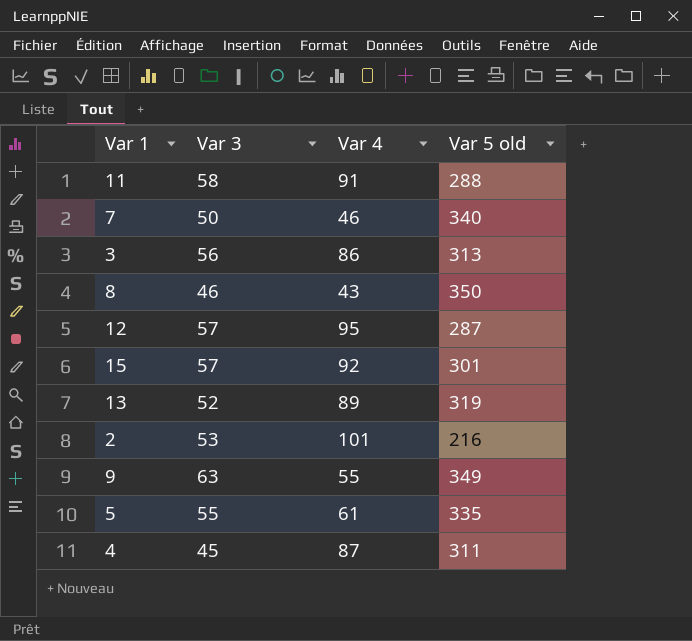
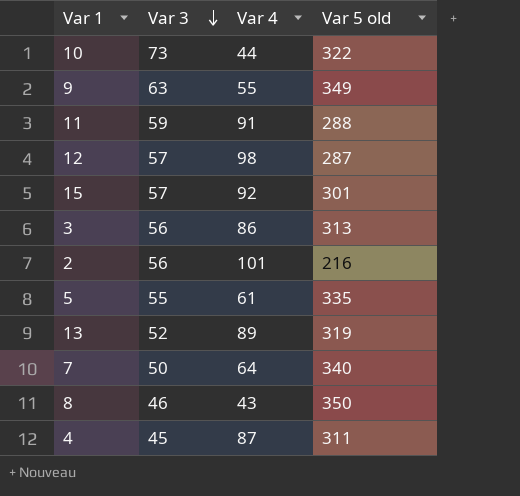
row order: none -> Var 3 descending
row 10: none -> 73 | 44 | 322
11 | Var 3: 58 -> 59
12 | Var 4: 95 -> 98
2 | Var 3: 53 -> 56
7 | Var 4: 46 -> 64

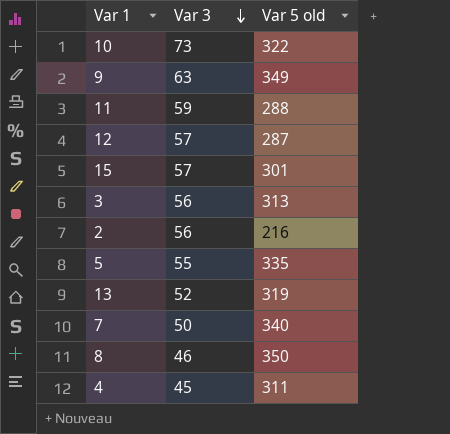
column Var 4 | position: 3 -> none

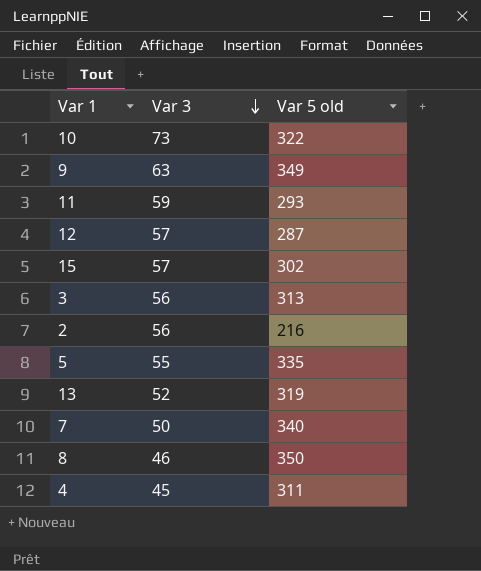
11 | Var 5 old: 288 -> 293
15 | Var 5 old: 301 -> 302

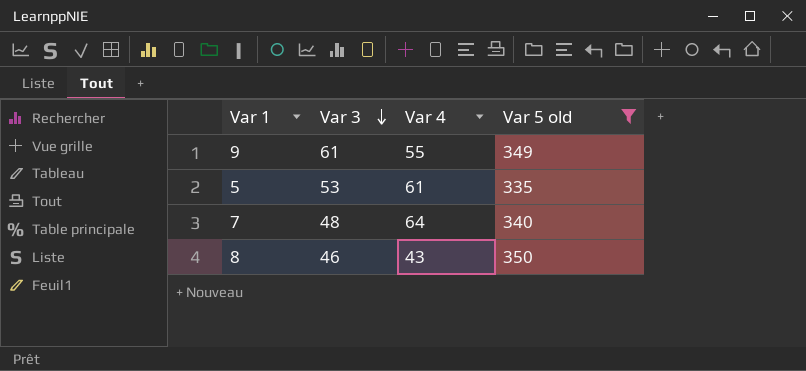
filter: none -> Var 5 old >= 335
column Var 4 | position: none -> 3
9 | Var 3: 63 -> 61
5 | Var 3: 55 -> 53
7 | Var 3: 50 -> 48

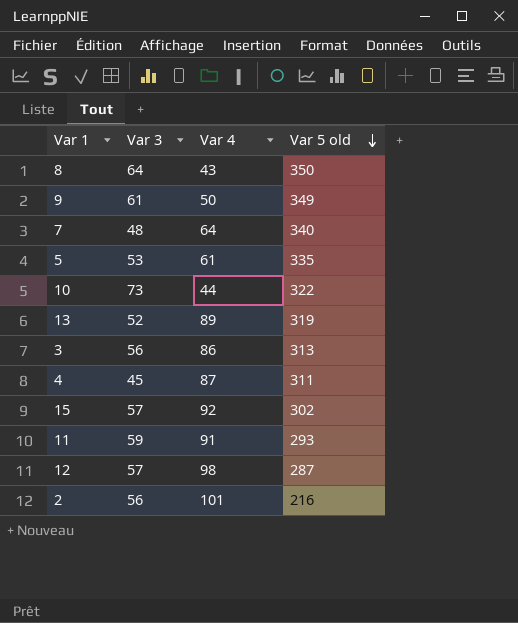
filter: Var 5 old >= 335 -> none
row order: Var 3 descending -> Var 5 old descending
8 | Var 3: 46 -> 64
9 | Var 4: 55 -> 50

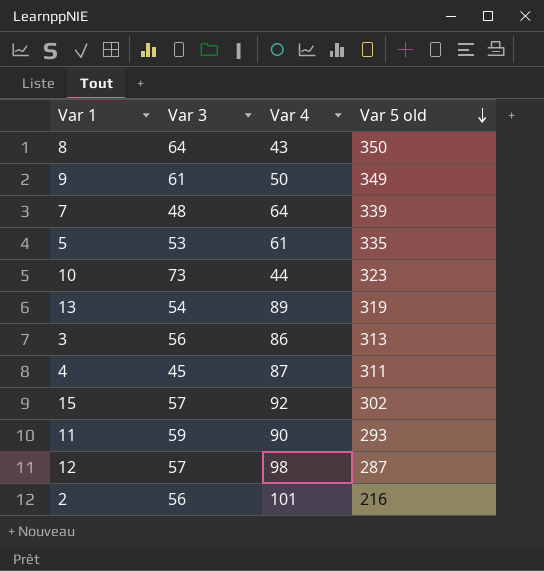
7 | Var 5 old: 340 -> 339
10 | Var 5 old: 322 -> 323
13 | Var 3: 52 -> 54
11 | Var 4: 91 -> 90

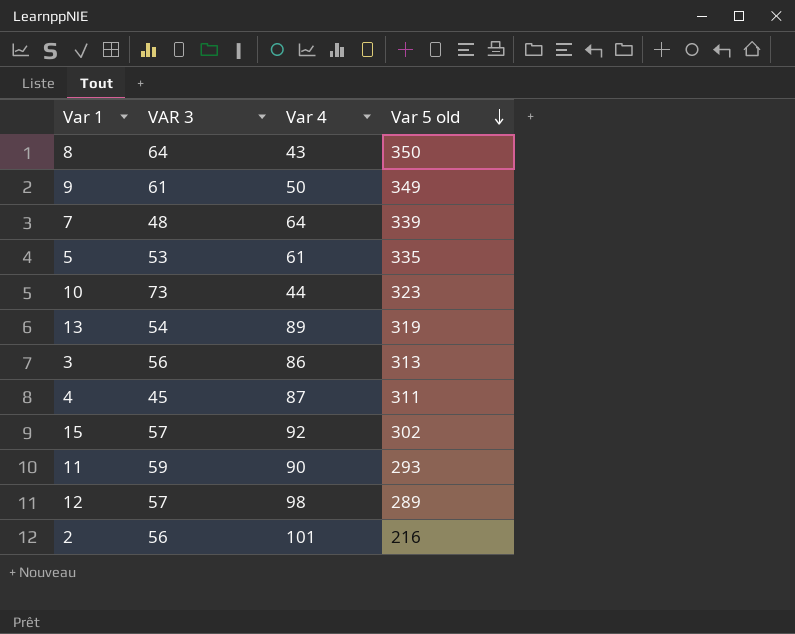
column name: Var 3 -> VAR 3
12 | Var 5 old: 287 -> 289

